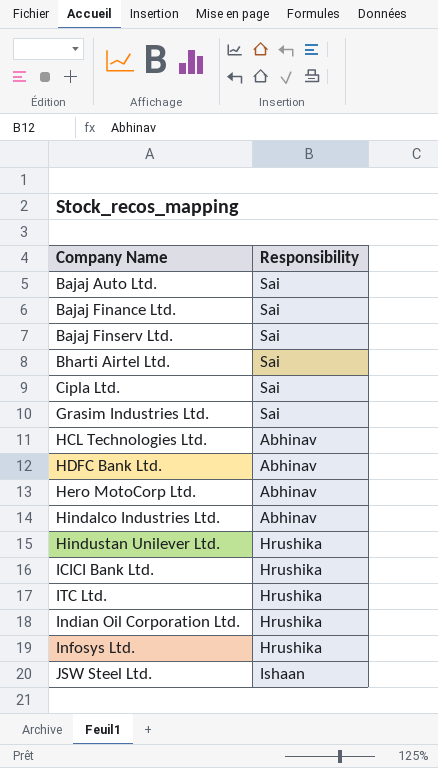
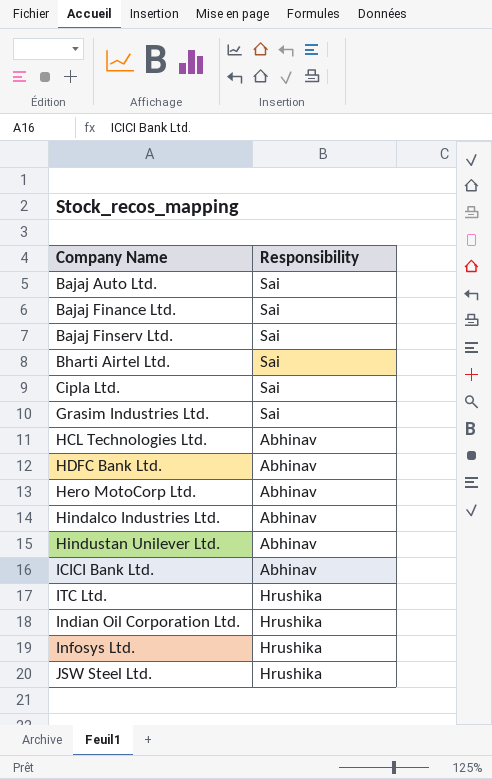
Hindustan Unilever Ltd. | Responsibility: Hrushika -> Abhinav
ICICI Bank Ltd. | Responsibility: Hrushika -> Abhinav
JSW Steel Ltd. | Responsibility: Ishaan -> Hrushika

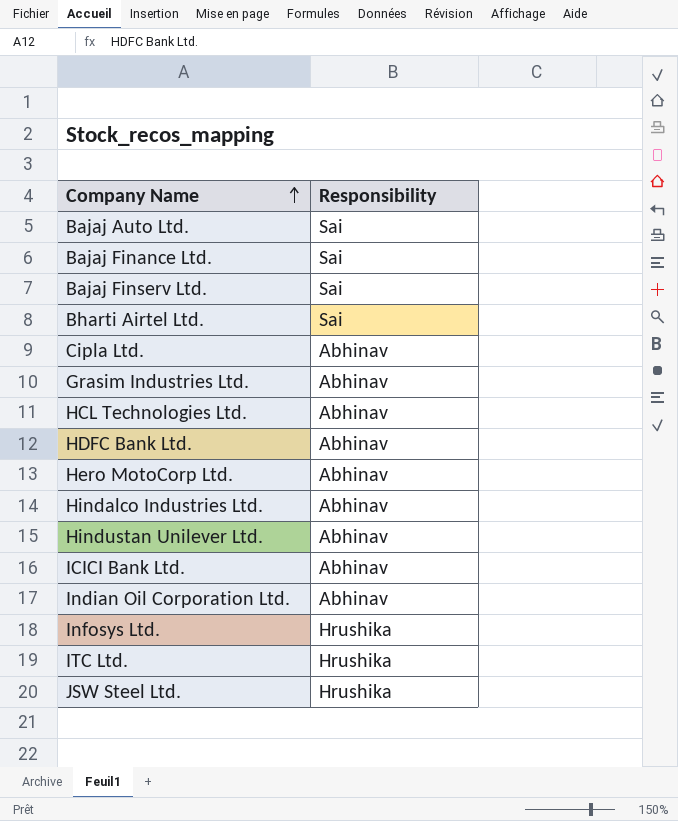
row order: none -> Company Name ascending
Cipla Ltd. | Responsibility: Sai -> Abhinav
Grasim Industries Ltd. | Responsibility: Sai -> Abhinav
Indian Oil Corporation Ltd. | Responsibility: Hrushika -> Abhinav

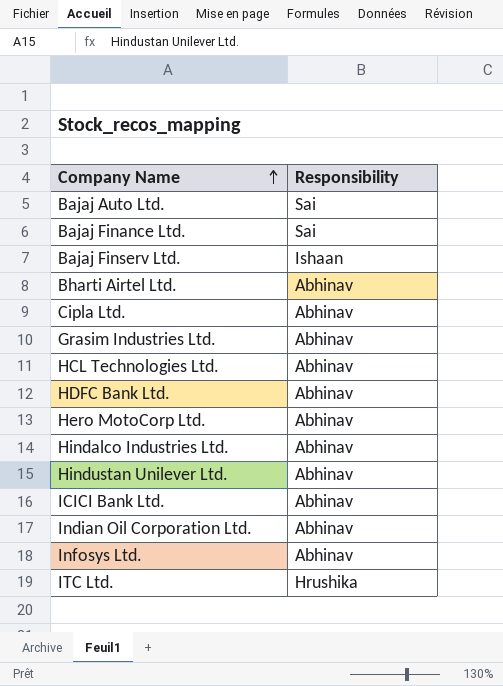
row JSW Steel Ltd.: Hrushika -> none
Bajaj Finserv Ltd. | Responsibility: Sai -> Ishaan
Bharti Airtel Ltd. | Responsibility: Sai -> Abhinav
Infosys Ltd. | Responsibility: Hrushika -> Abhinav

